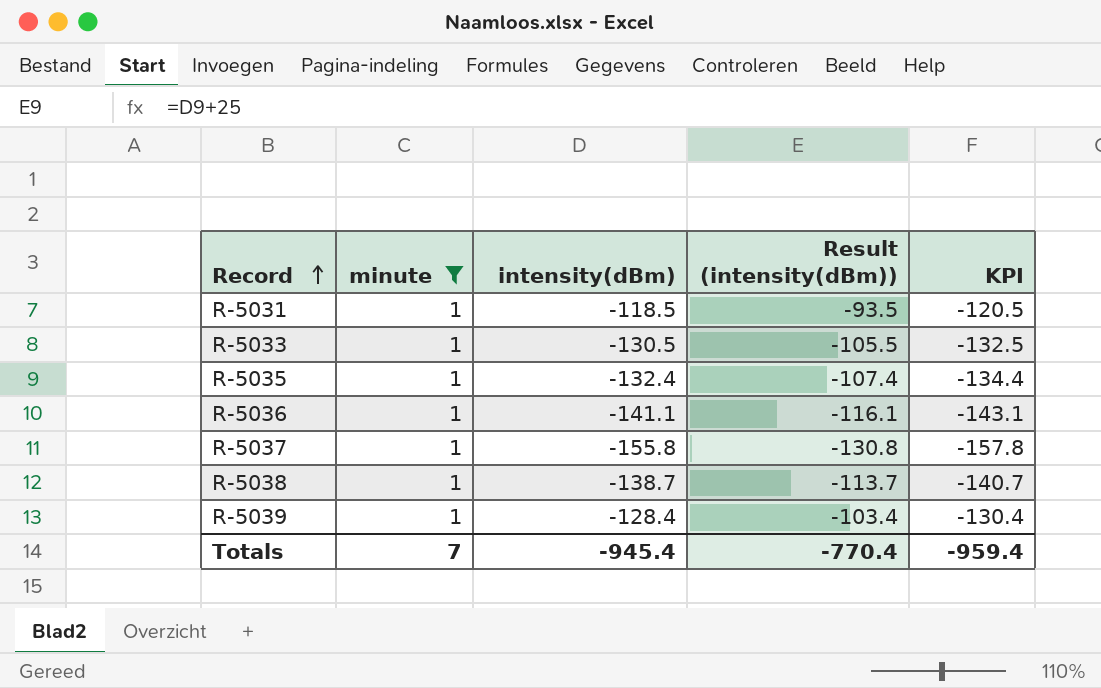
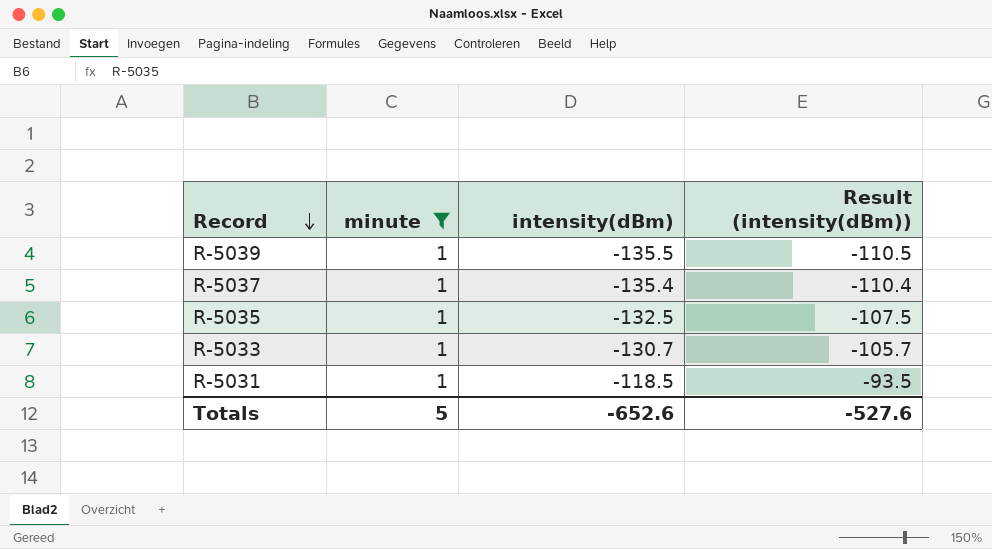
row order: Record ascending -> Record descending
column KPI | formula: [intensity(dBm)] - 2 -> none
row R-5036: 1 | -141.1 | -116.1 | -143.1 -> none
row R-5038: 1 | -138.7 | -113.7 | -140.7 -> none
R-5039 | intensity(dBm): -128.4 -> -135.5
R-5039 | Result (intensity(dBm)): -103.4 -> -110.5
R-5037 | intensity(dBm): -155.8 -> -135.4
R-5037 | Result (intensity(dBm)): -130.8 -> -110.4
R-5035 | intensity(dBm): -132.4 -> -132.5
R-5035 | Result (intensity(dBm)): -107.4 -> -107.5
R-5033 | intensity(dBm): -130.5 -> -130.7
R-5033 | Result (intensity(dBm)): -105.5 -> -105.7
Totals | minute: 7 -> 5
Totals | intensity(dBm): -945.4 -> -652.6
Totals | Result (intensity(dBm)): -770.4 -> -527.6

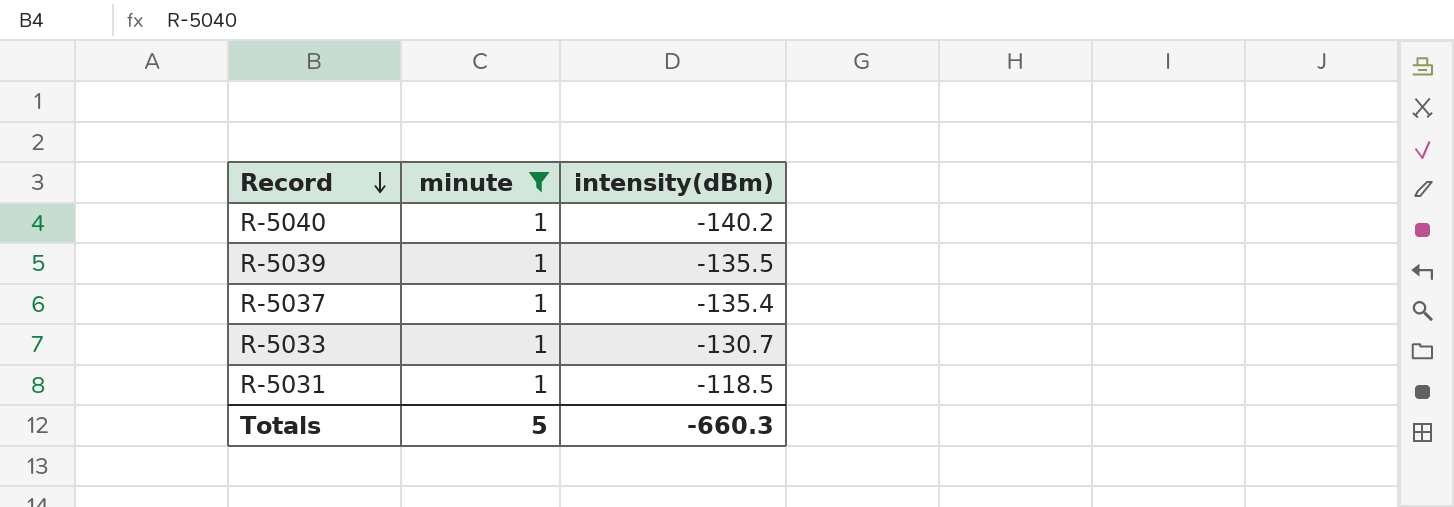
column Result (intensity(dBm)) | formula: [intensity(dBm)] + 25 -> none
row R-5035: 1 | -132.5 | -107.5 -> none
row R-5040: none -> 1 | -140.2
Totals | intensity(dBm): -652.6 -> -660.3

